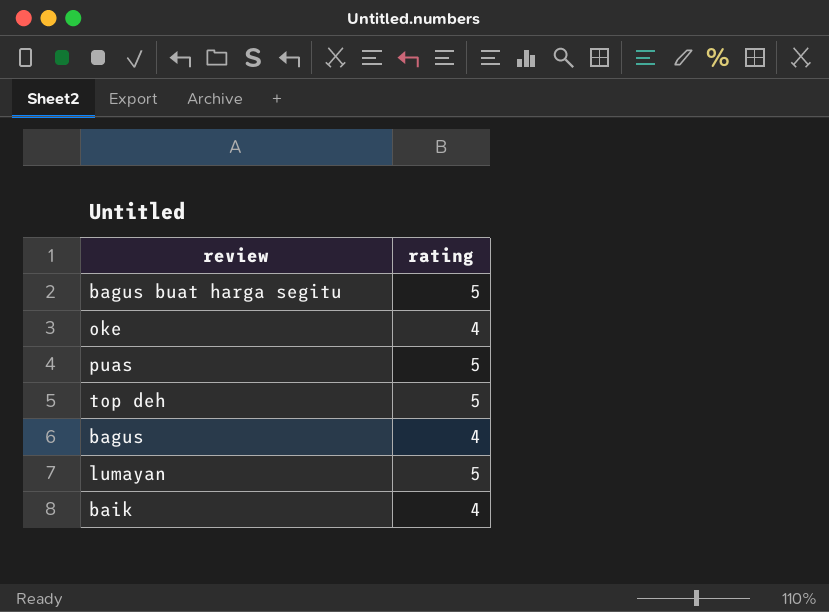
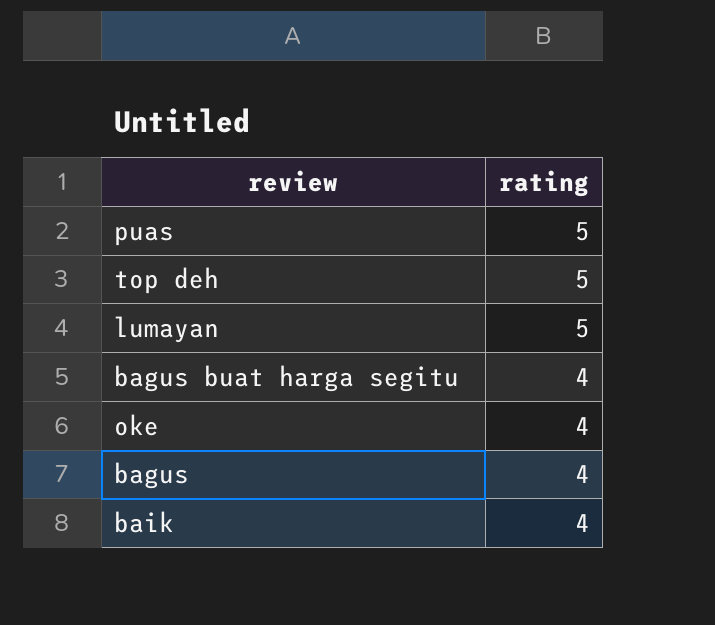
row order: none -> rating descending
bagus buat harga segitu | rating: 5 -> 4

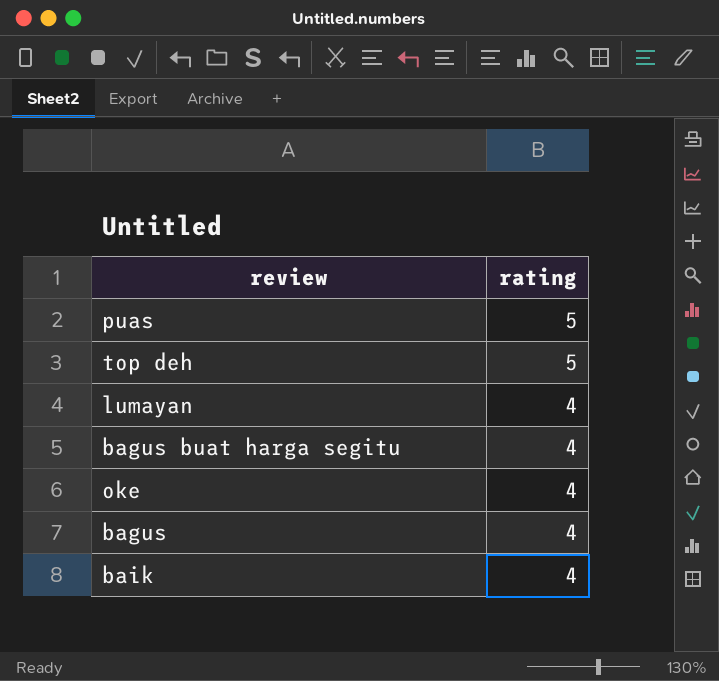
lumayan | rating: 5 -> 4

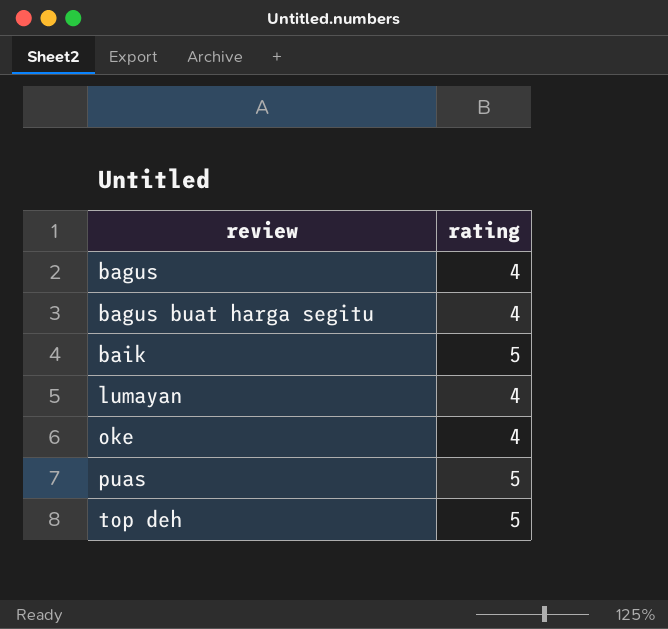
row order: rating descending -> review ascending
baik | rating: 4 -> 5

